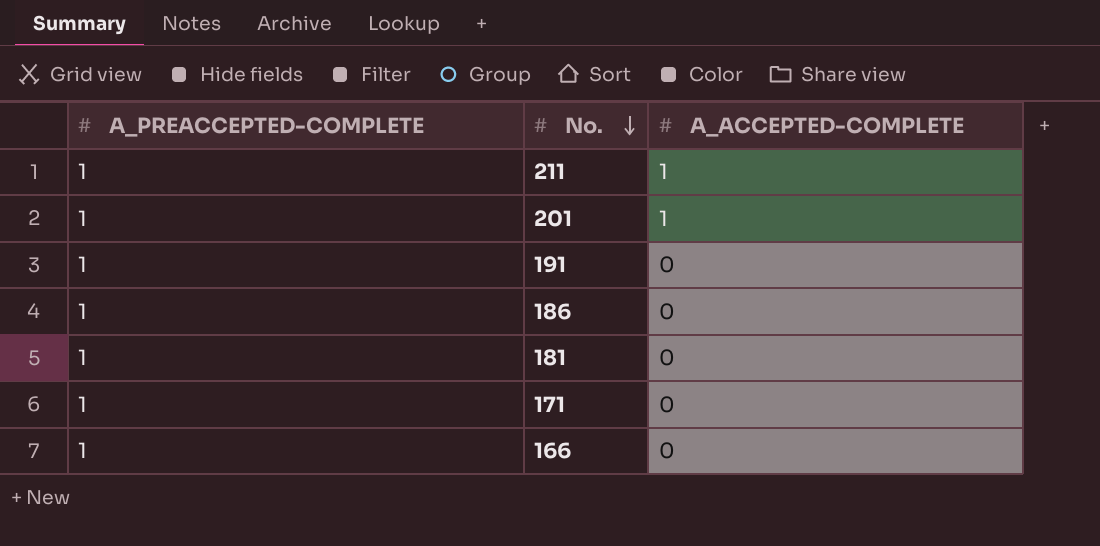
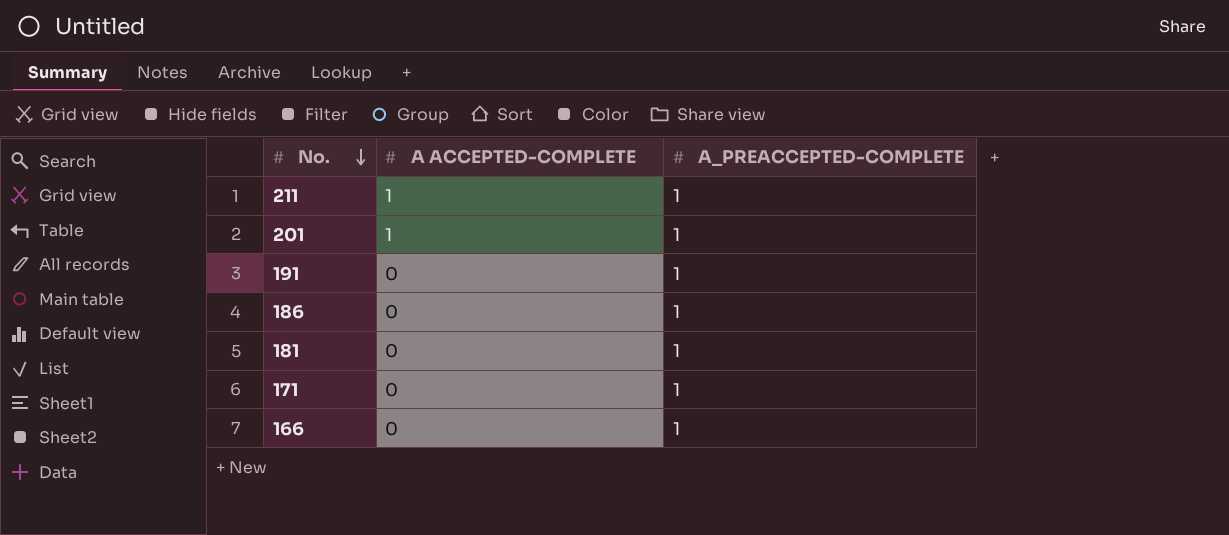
column name: A_ACCEPTED-COMPLETE -> A ACCEPTED-COMPLETE
column A_PREACCEPTED-COMPLETE | position: 1 -> 3

